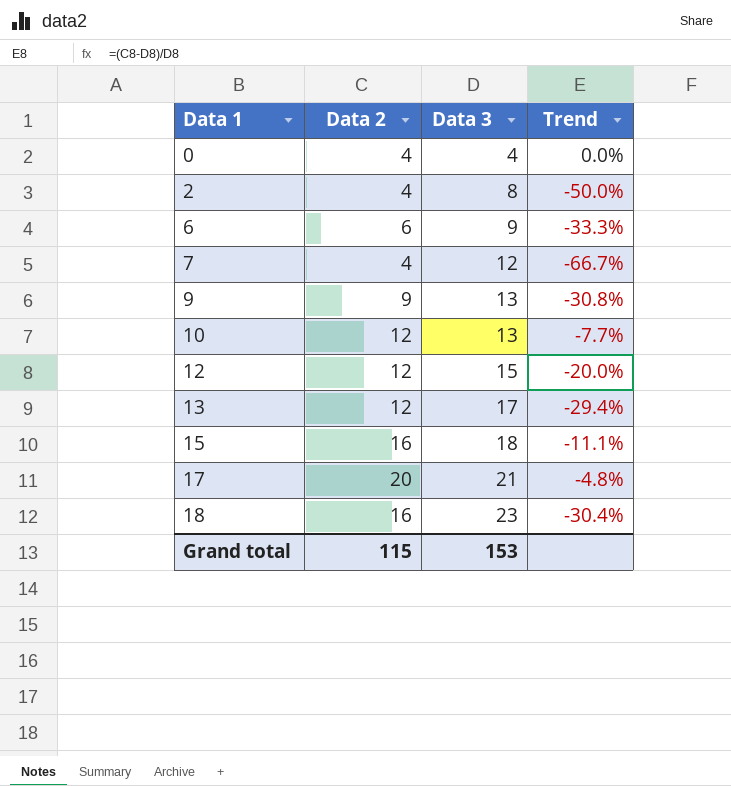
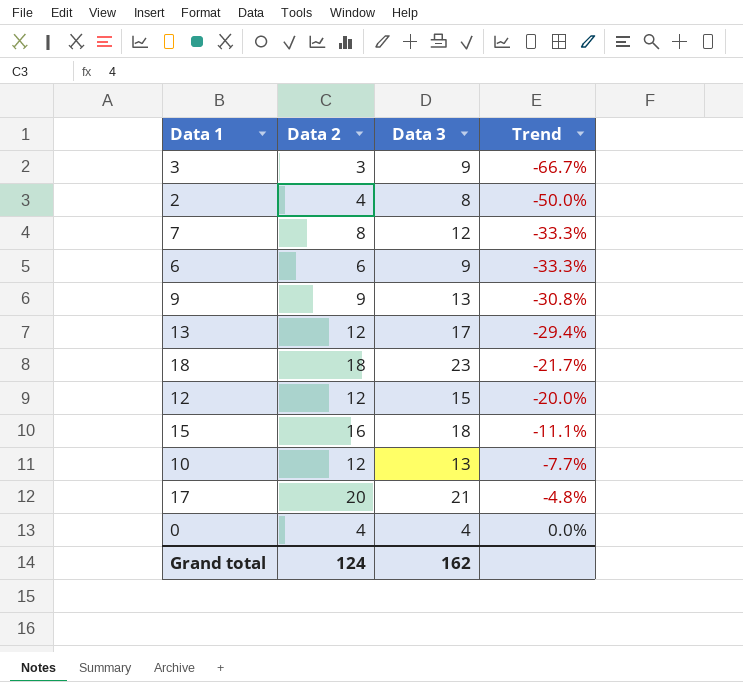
row order: Data 1 ascending -> Trend ascending
row 3: none -> 3 | 9 | -66.7%
7 | Data 2: 4 -> 8
7 | Trend: -66.7% -> -33.3%
18 | Data 2: 16 -> 18
18 | Trend: -30.4% -> -21.7%
Grand total | Data 2: 115 -> 124
Grand total | Data 3: 153 -> 162

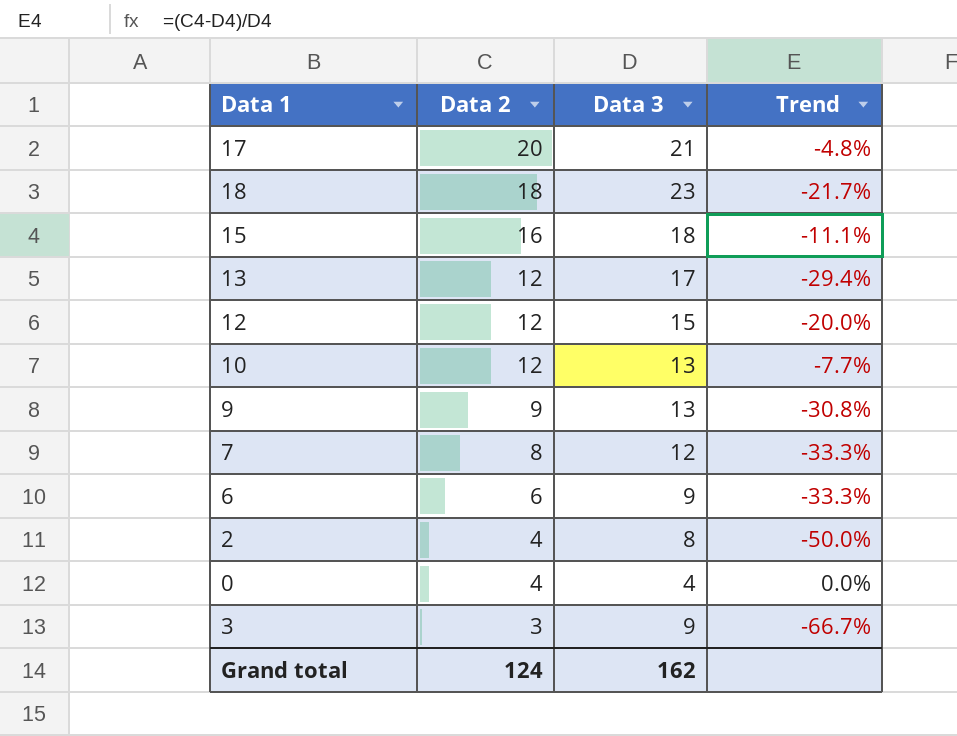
row order: Trend ascending -> Data 2 descending

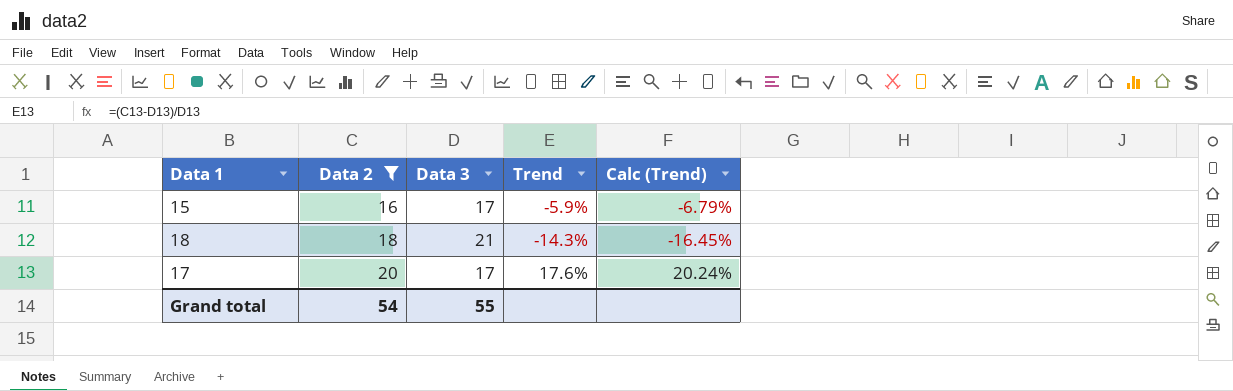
filter: none -> Data 2 >= 16
row order: Data 2 descending -> Data 2 ascending
column Calc (Trend) | formula: none -> [Trend] * 1.15
15 | Data 3: 18 -> 17
15 | Trend: -11.1% -> -5.9%
18 | Data 3: 23 -> 21
18 | Trend: -21.7% -> -14.3%
17 | Data 3: 21 -> 17
17 | Trend: -4.8% -> 17.6%
Grand total | Data 2: 124 -> 54
Grand total | Data 3: 162 -> 55

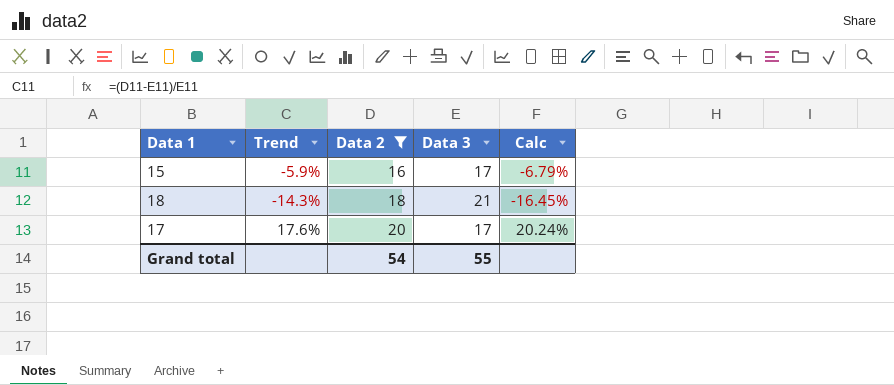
column Trend | position: 4 -> 2
column name: Calc (Trend) -> Calc

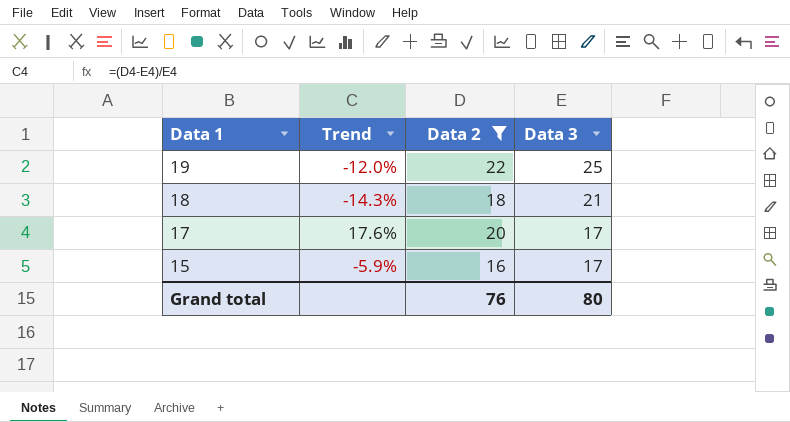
row order: Data 2 ascending -> Data 1 descending
column Calc | formula: [Trend] * 1.15 -> none
row 19: none -> -12.0% | 22 | 25
Grand total | Data 2: 54 -> 76
Grand total | Data 3: 55 -> 80

